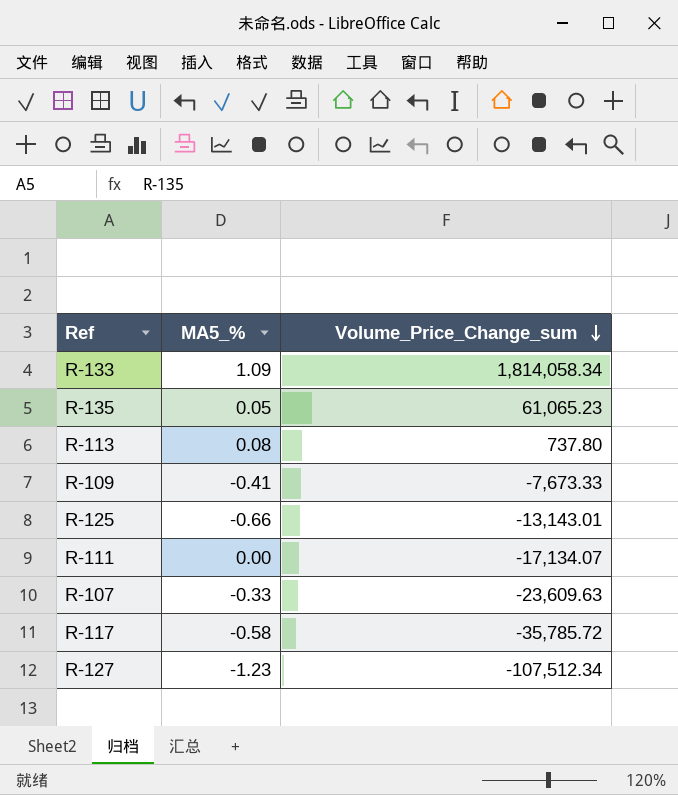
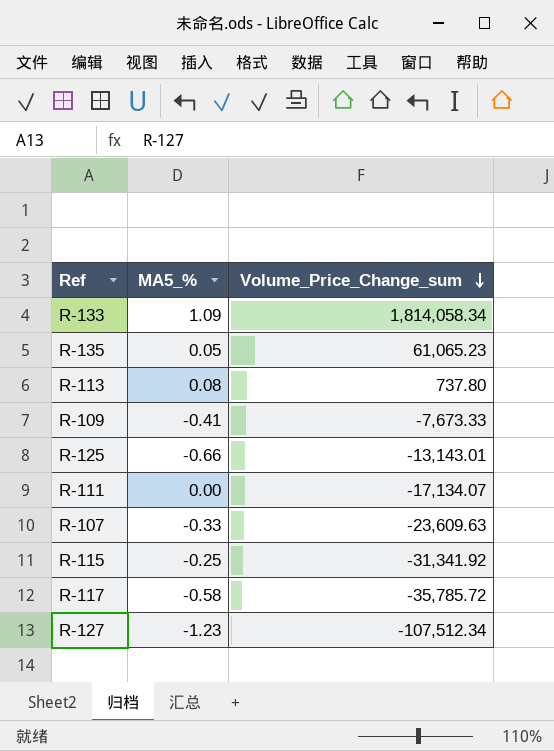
row R-115: none -> -0.25 | -31,341.92

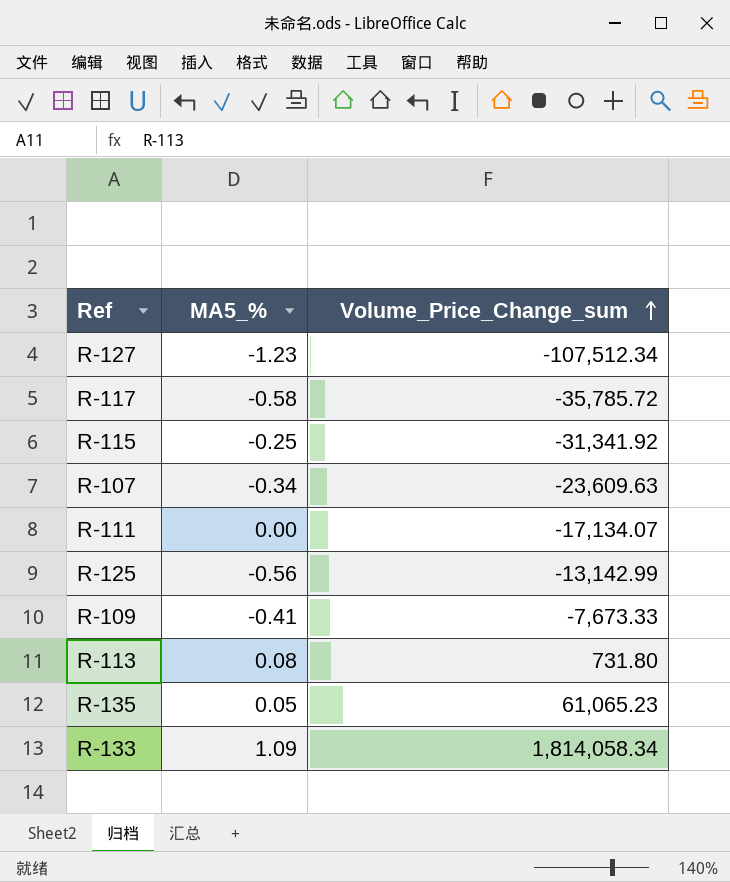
row order: Volume_Price_Change_sum descending -> Volume_Price_Change_sum ascending
R-107 | MA5_%: -0.33 -> -0.34
R-125 | MA5_%: -0.66 -> -0.56
R-125 | Volume_Price_Change_sum: -13,143.01 -> -13,142.99
R-113 | Volume_Price_Change_sum: 737.80 -> 731.80

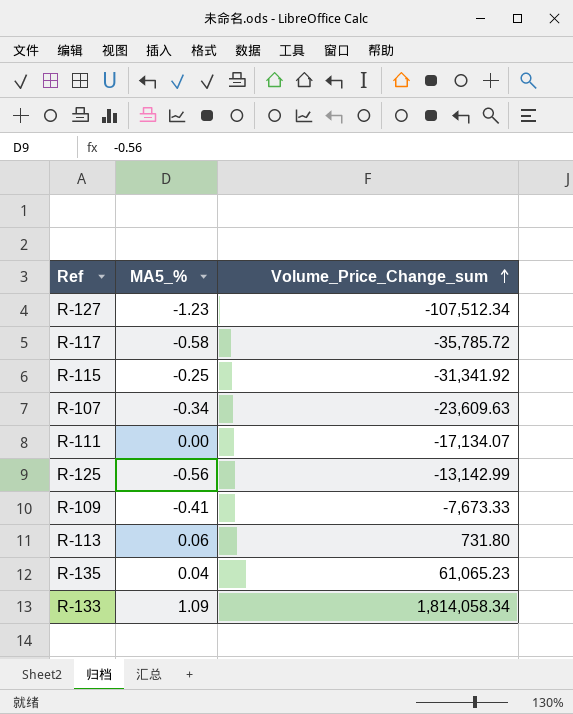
R-113 | MA5_%: 0.08 -> 0.06
R-135 | MA5_%: 0.05 -> 0.04

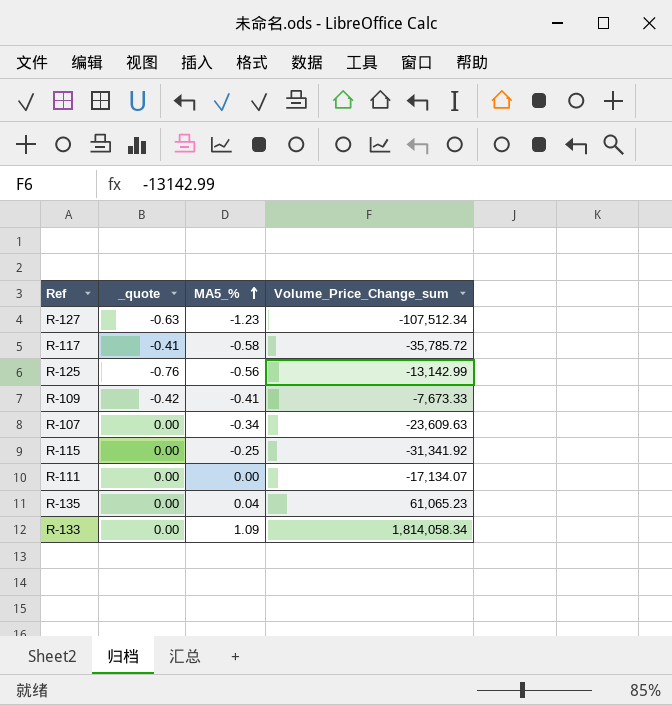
row order: Volume_Price_Change_sum ascending -> MA5_% ascending
column _quote | position: none -> 2
row R-113: 0.06 | 731.80 -> none

